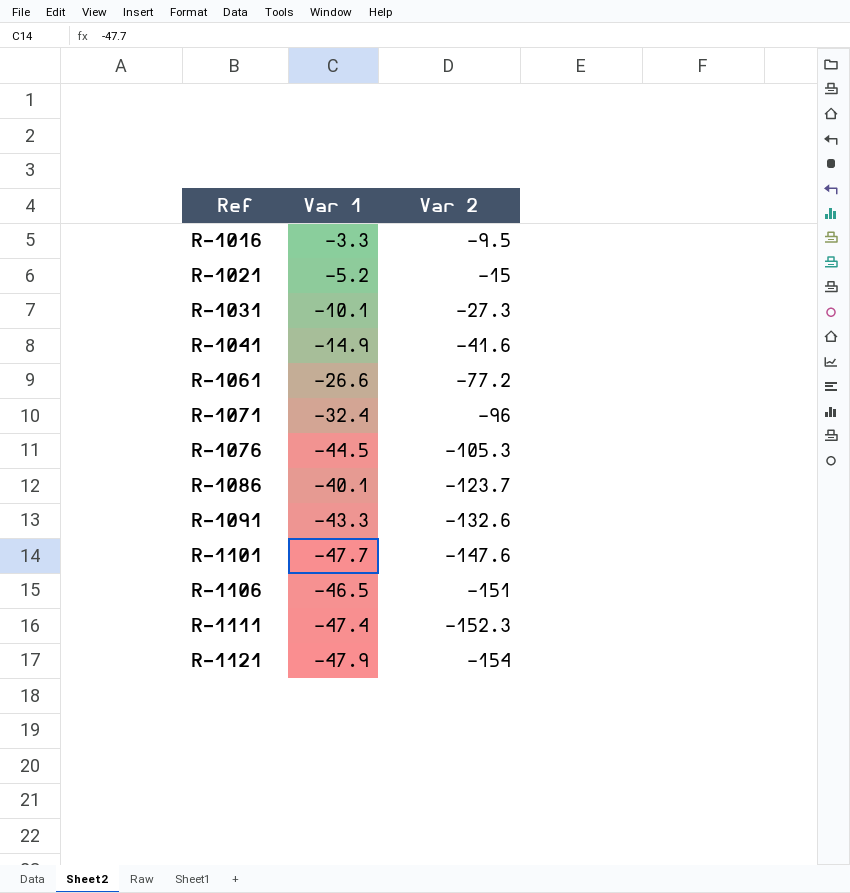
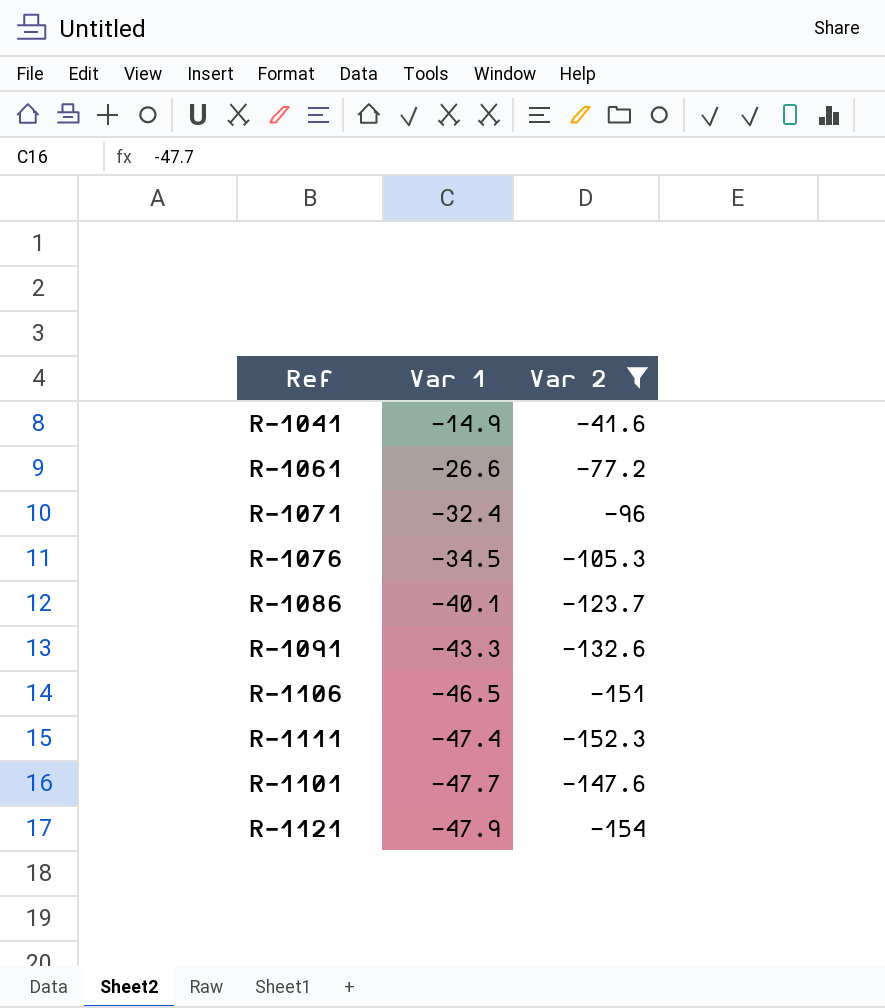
filter: none -> Var 2 <= -41.6
row order: Ref ascending -> Var 1 descending
R-1076 | Var 1: -44.5 -> -34.5

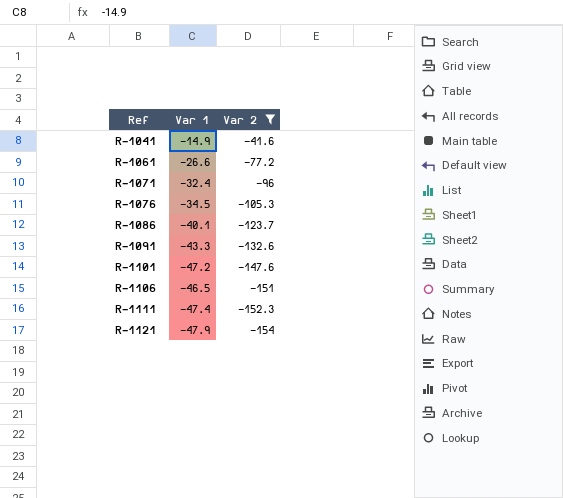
row order: Var 1 descending -> Ref ascending
R-1101 | Var 1: -47.7 -> -47.2

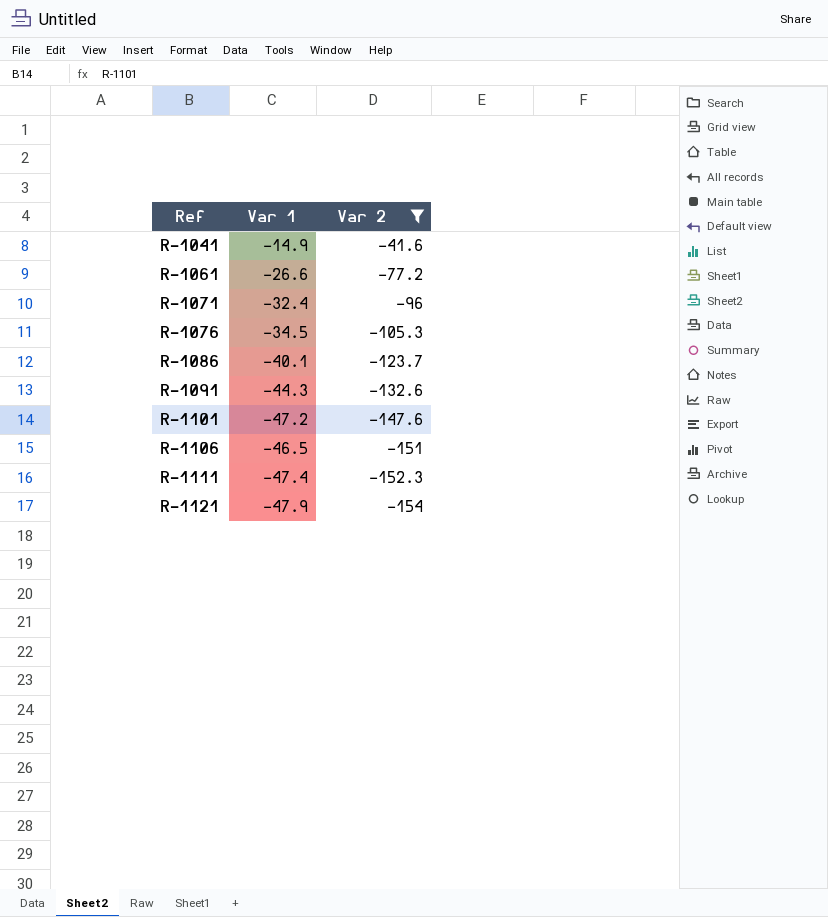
R-1091 | Var 1: -43.3 -> -44.3

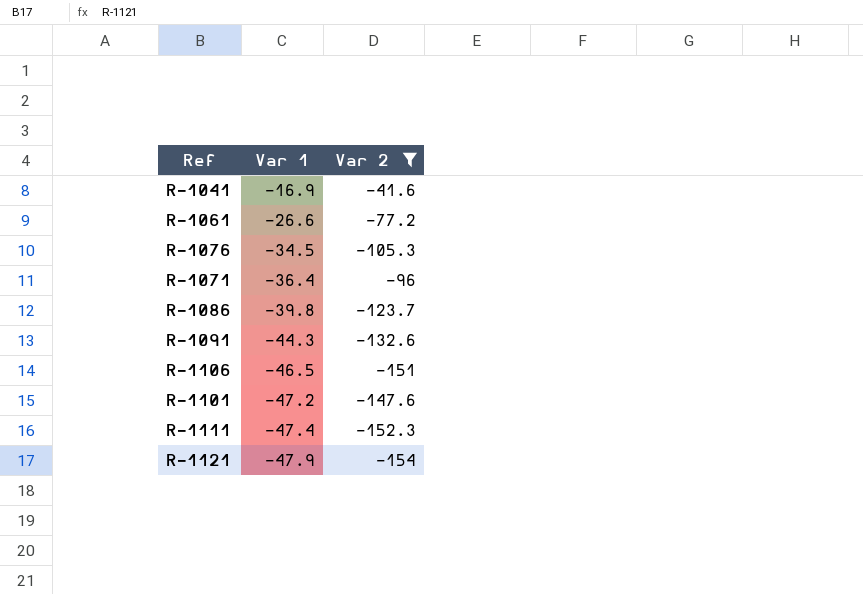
row order: Ref ascending -> Var 1 descending
R-1041 | Var 1: -14.9 -> -16.9
R-1071 | Var 1: -32.4 -> -36.4
R-1086 | Var 1: -40.1 -> -39.8

